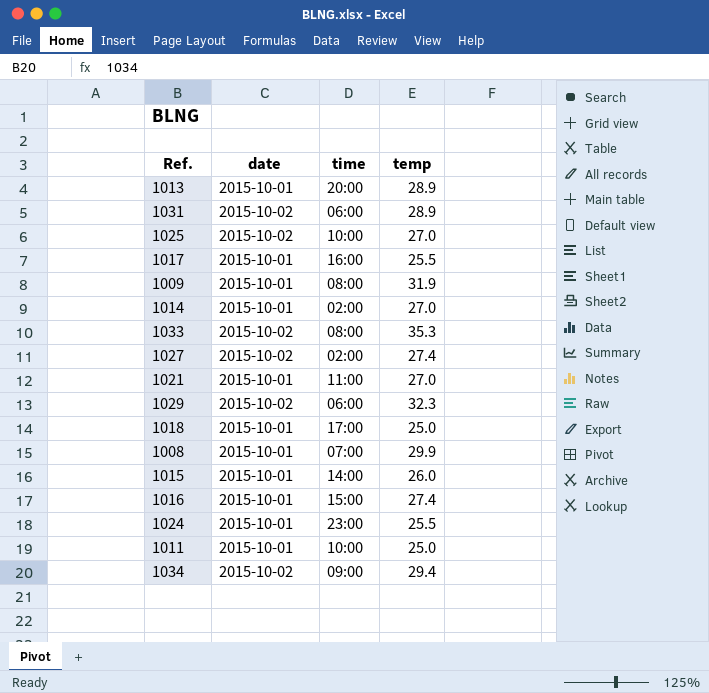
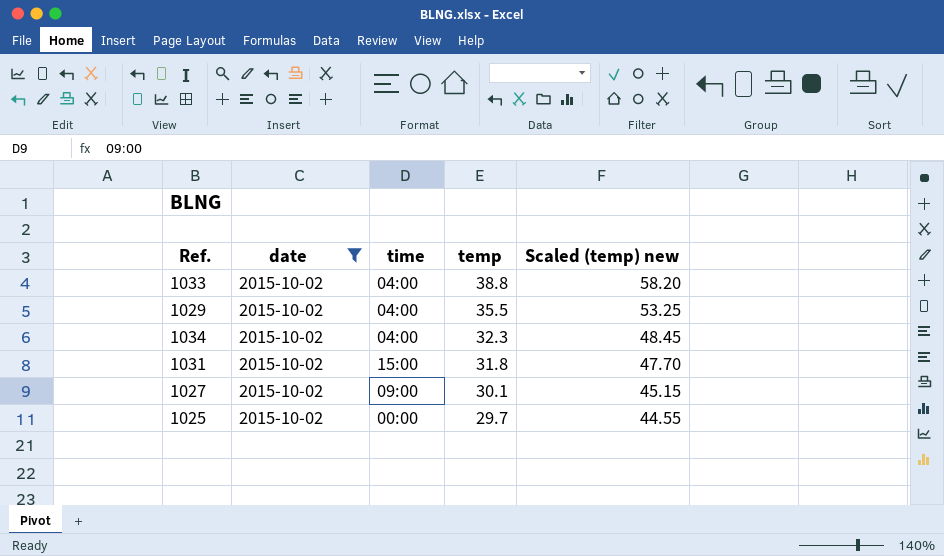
filter: none -> date = 2015-10-02
row order: none -> temp descending
column Scaled (temp) new | formula: none -> [temp] * 1.5
1033 | time: 08:00 -> 04:00
1033 | temp: 35.3 -> 38.8
1029 | time: 06:00 -> 04:00
1029 | temp: 32.3 -> 35.5
1034 | time: 09:00 -> 04:00
1034 | temp: 29.4 -> 32.3
1031 | time: 06:00 -> 15:00
1031 | temp: 28.9 -> 31.8
1027 | time: 02:00 -> 09:00
1027 | temp: 27.4 -> 30.1
1025 | time: 10:00 -> 00:00
1025 | temp: 27.0 -> 29.7

